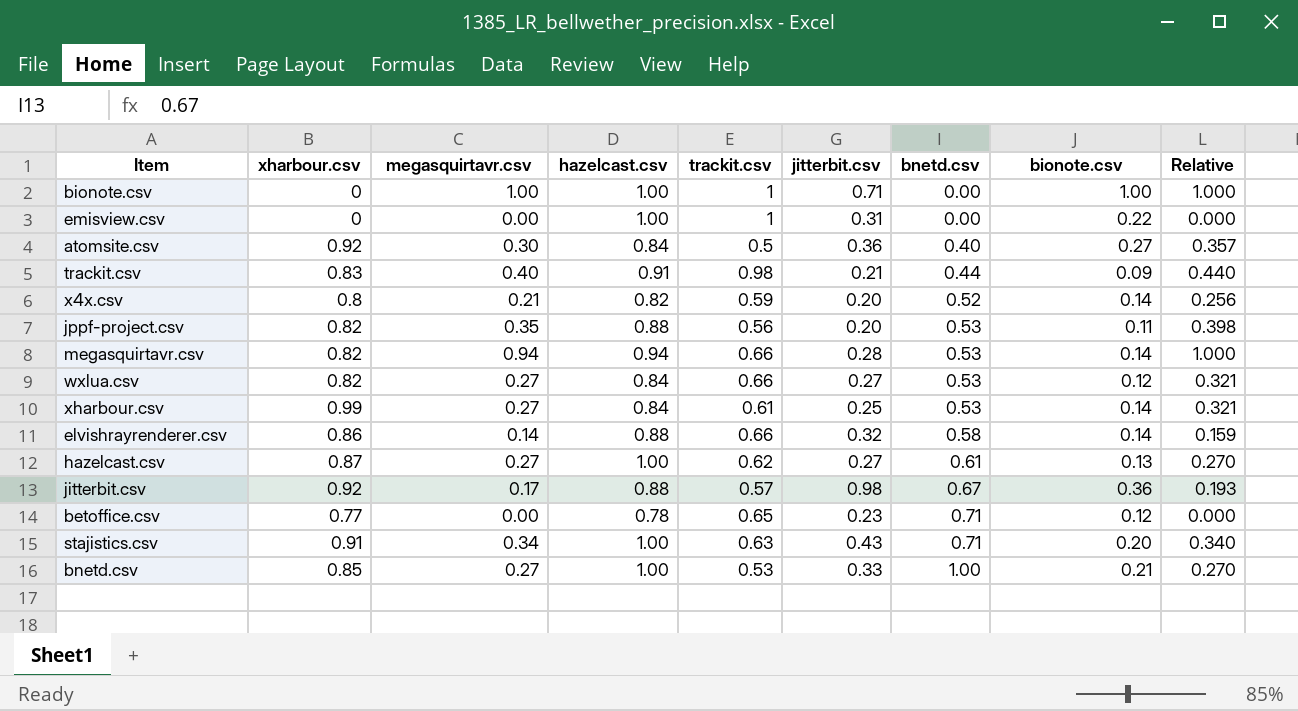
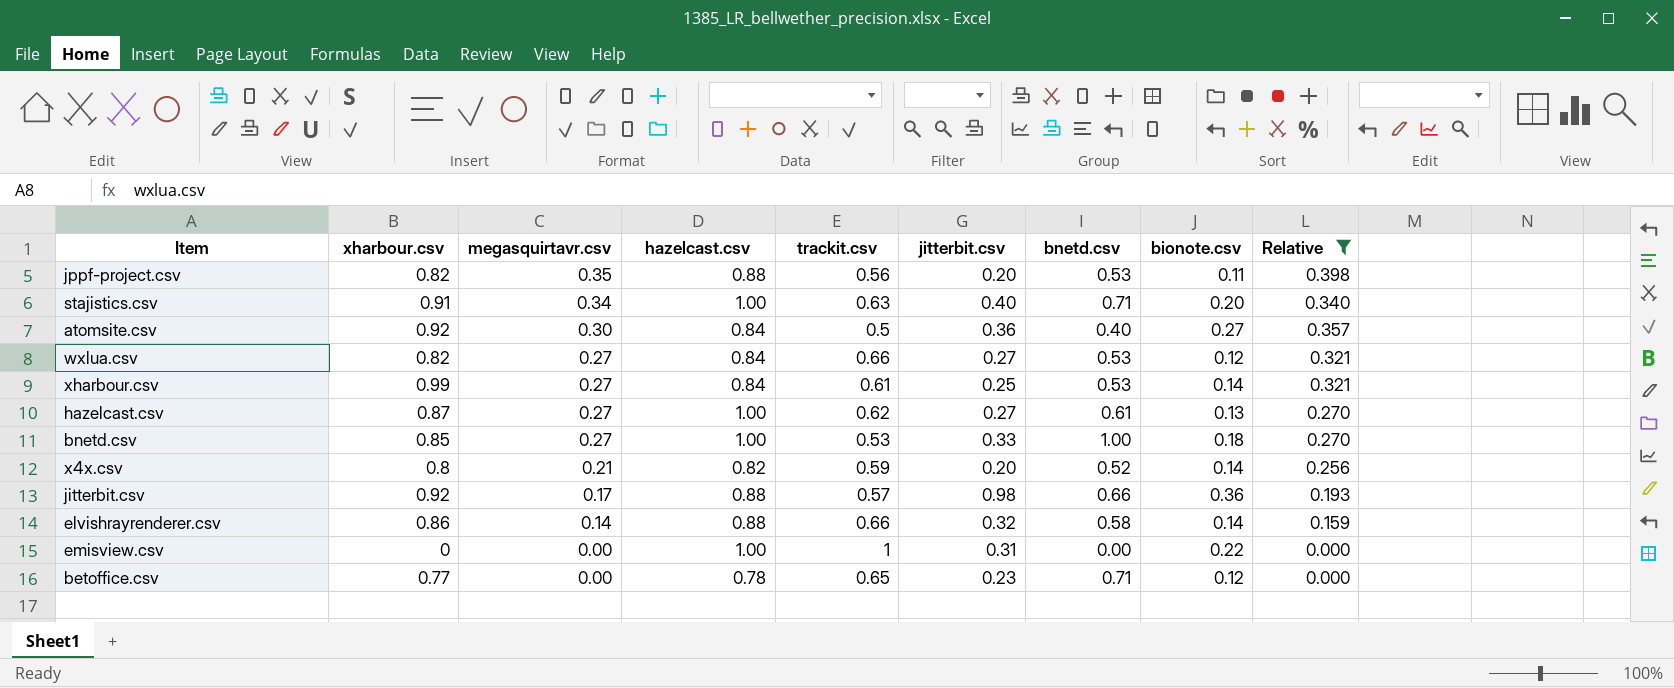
filter: none -> Relative <= 0.398
row order: bnetd.csv ascending -> megasquirtavr.csv descending
stajistics.csv | jitterbit.csv: 0.43 -> 0.40
bnetd.csv | bionote.csv: 0.21 -> 0.18
jitterbit.csv | bnetd.csv: 0.67 -> 0.66

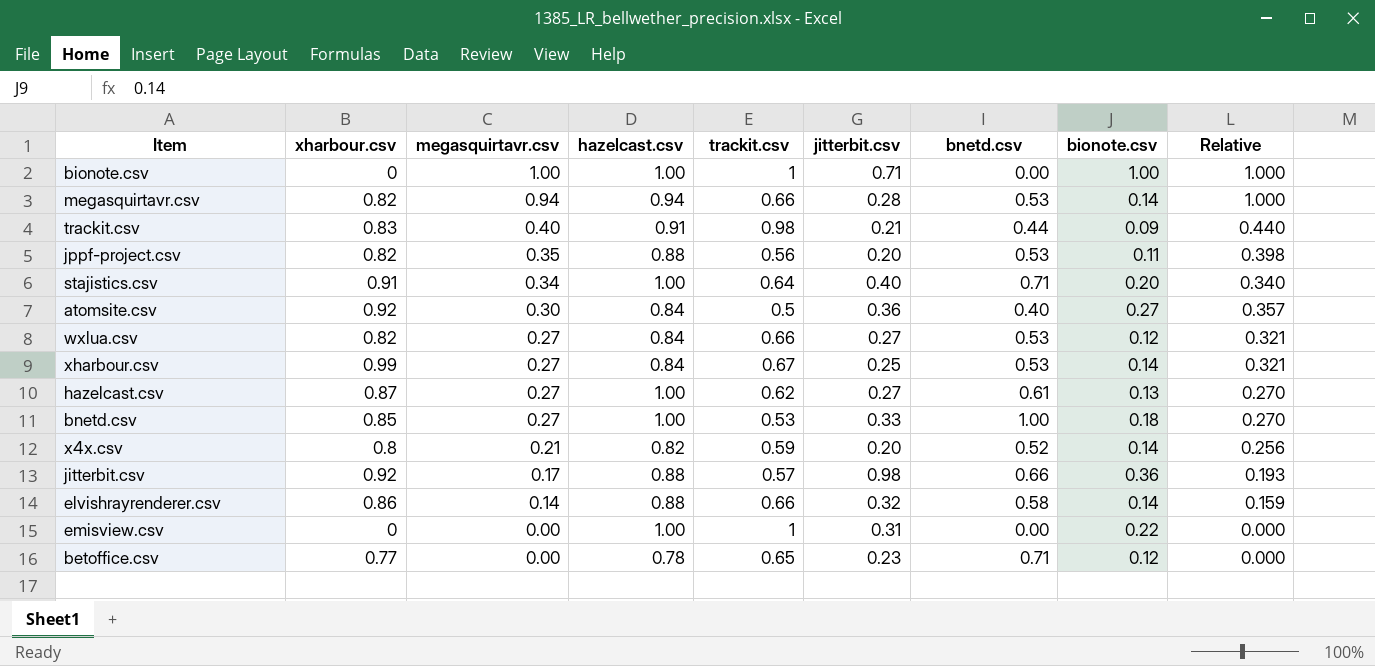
filter: Relative <= 0.398 -> none
stajistics.csv | trackit.csv: 0.63 -> 0.64
xharbour.csv | trackit.csv: 0.61 -> 0.67

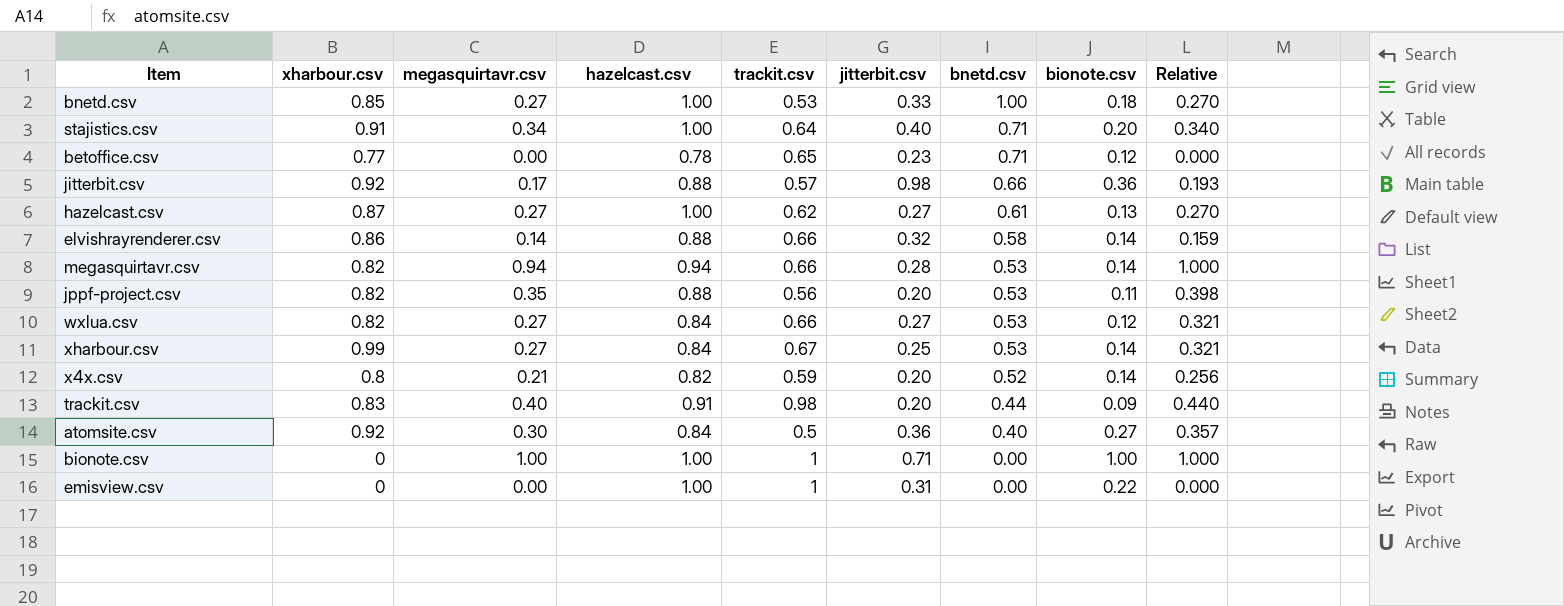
row order: megasquirtavr.csv descending -> bnetd.csv descending
trackit.csv | jitterbit.csv: 0.21 -> 0.20

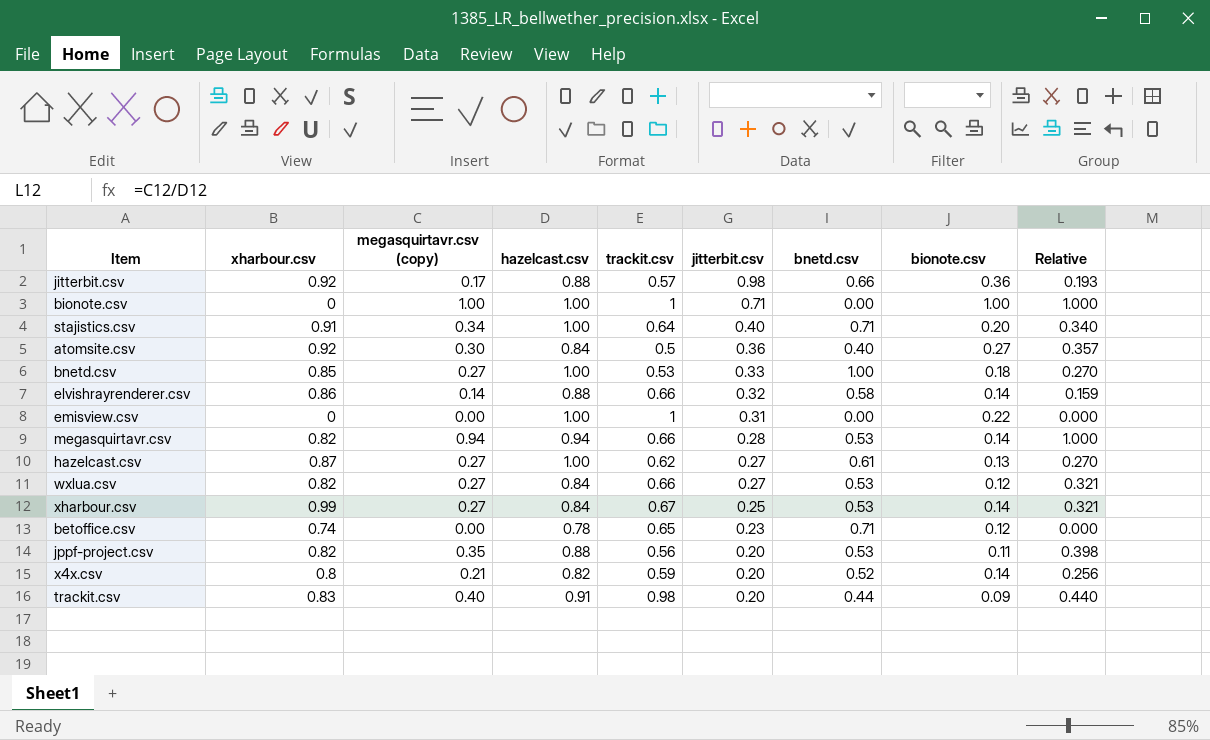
row order: bnetd.csv descending -> jitterbit.csv descending
column name: megasquirtavr.csv -> megasquirtavr.csv (copy)
betoffice.csv | xharbour.csv: 0.77 -> 0.74

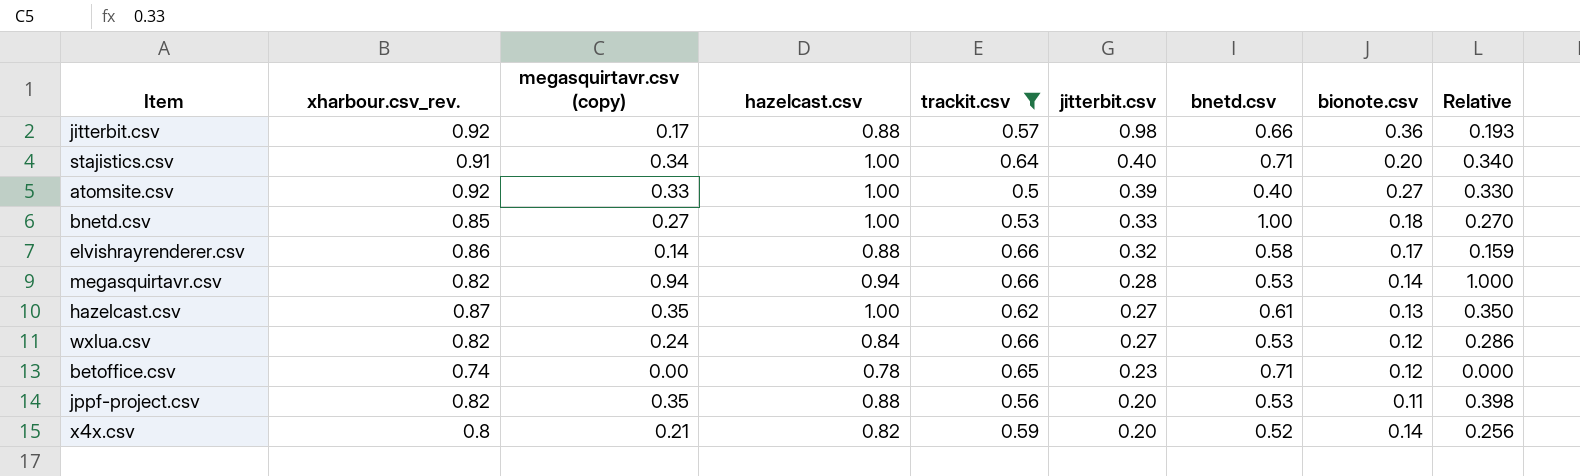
filter: none -> trackit.csv <= 0.66
column name: xharbour.csv -> xharbour.csv_rev.
atomsite.csv | megasquirtavr.csv (copy): 0.30 -> 0.33
atomsite.csv | hazelcast.csv: 0.84 -> 1.00
atomsite.csv | jitterbit.csv: 0.36 -> 0.39
atomsite.csv | Relative: 0.357 -> 0.330
elvishrayrenderer.csv | bionote.csv: 0.14 -> 0.17
hazelcast.csv | megasquirtavr.csv (copy): 0.27 -> 0.35
hazelcast.csv | Relative: 0.270 -> 0.350
wxlua.csv | megasquirtavr.csv (copy): 0.27 -> 0.24
wxlua.csv | Relative: 0.321 -> 0.286

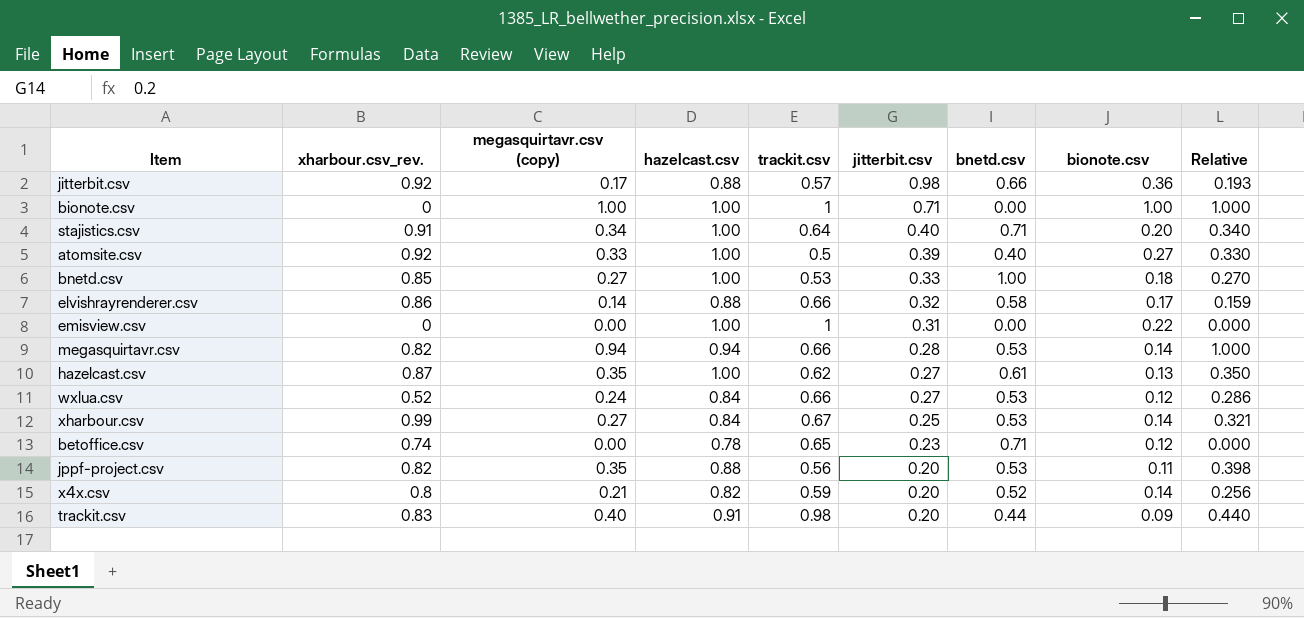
filter: trackit.csv <= 0.66 -> none
wxlua.csv | xharbour.csv_rev.: 0.82 -> 0.52

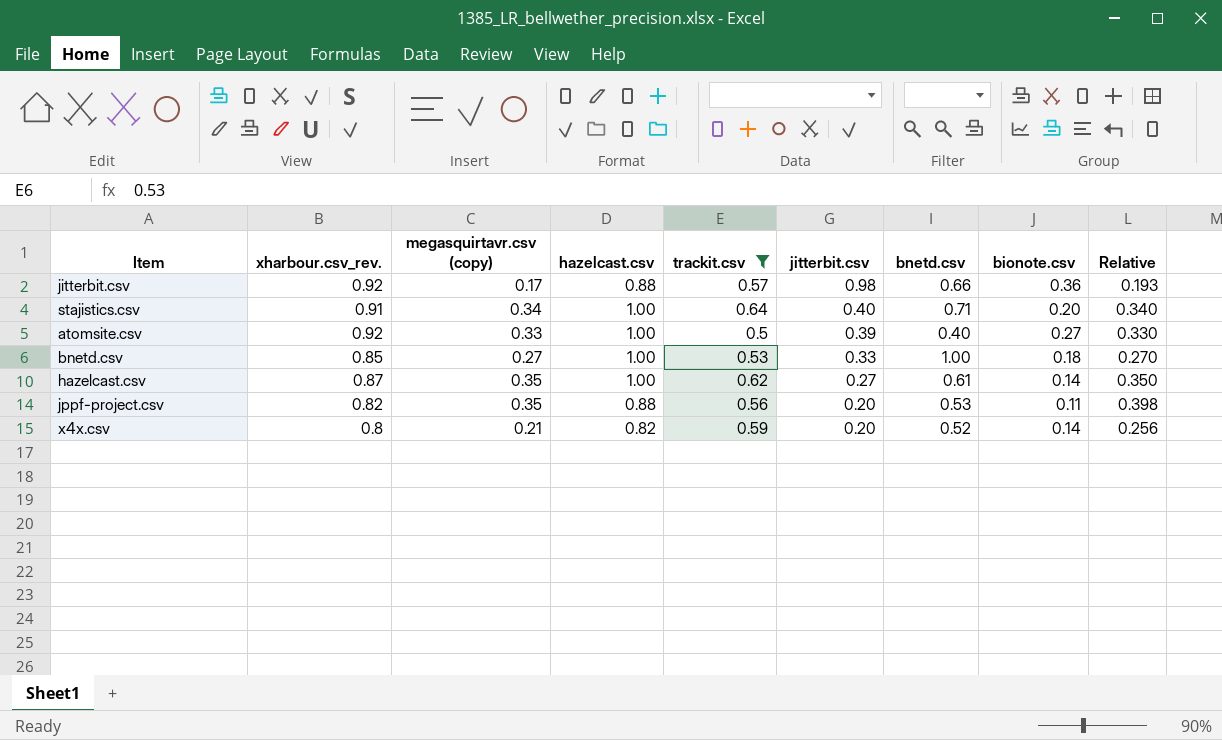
filter: none -> trackit.csv <= 0.64
hazelcast.csv | bionote.csv: 0.13 -> 0.14

